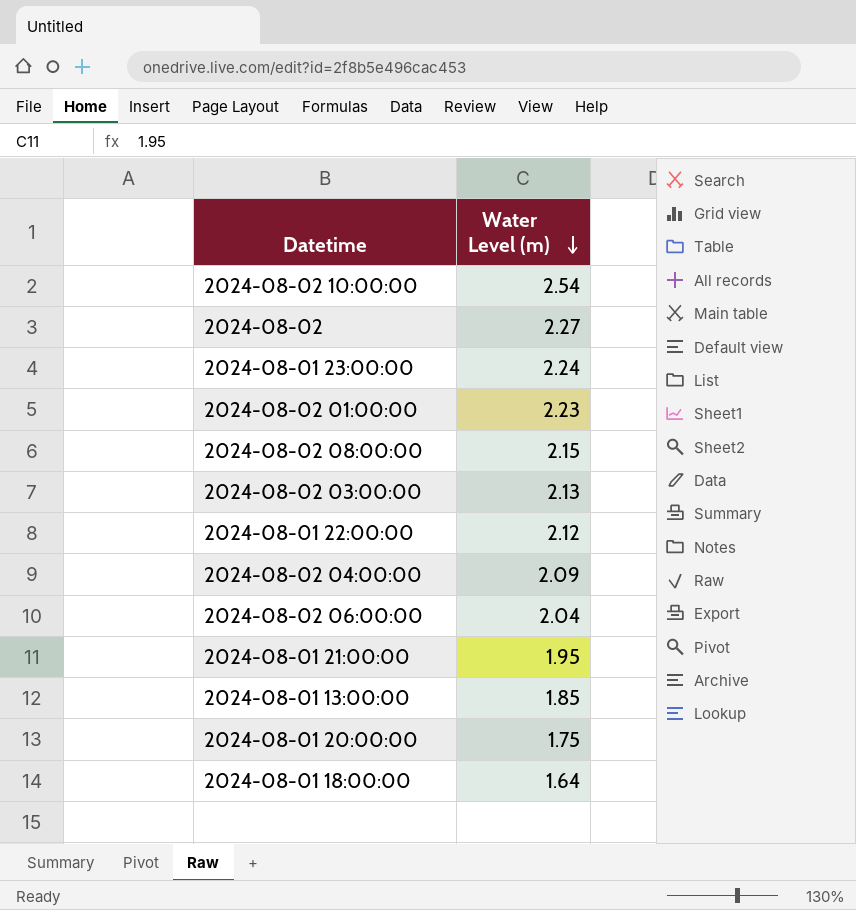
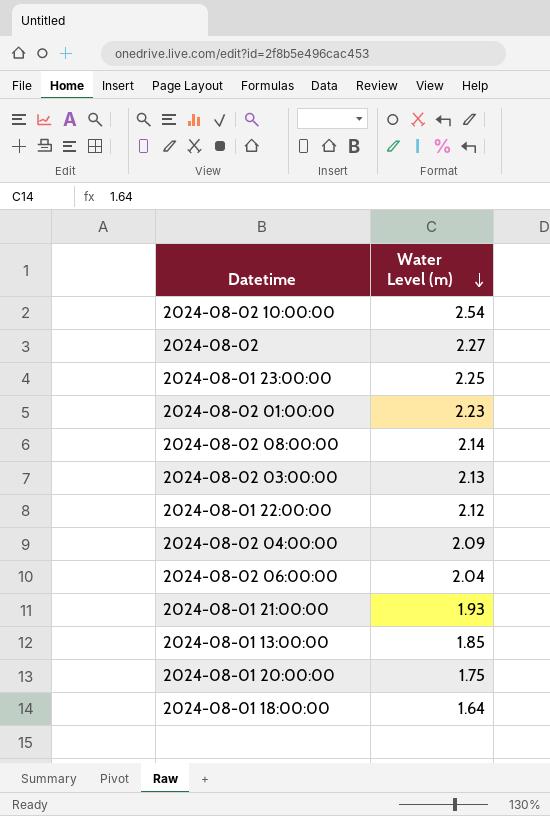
2024-08-01 23:00:00 | Water Level (m): 2.24 -> 2.25
2024-08-02 08:00:00 | Water Level (m): 2.15 -> 2.14
2024-08-01 21:00:00 | Water Level (m): 1.95 -> 1.93

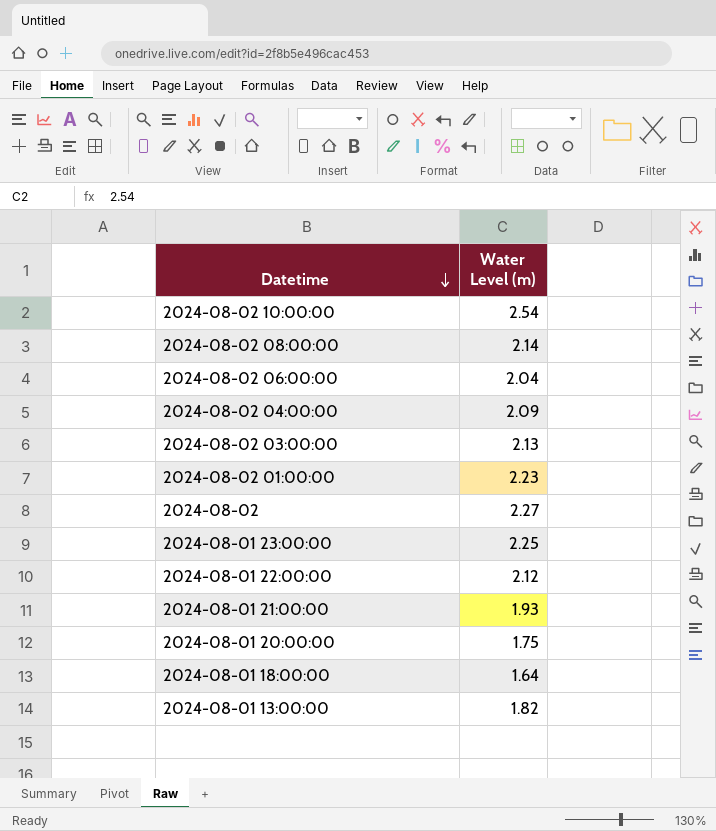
row order: Water Level (m) descending -> Datetime descending
2024-08-01 13:00:00 | Water Level (m): 1.85 -> 1.82

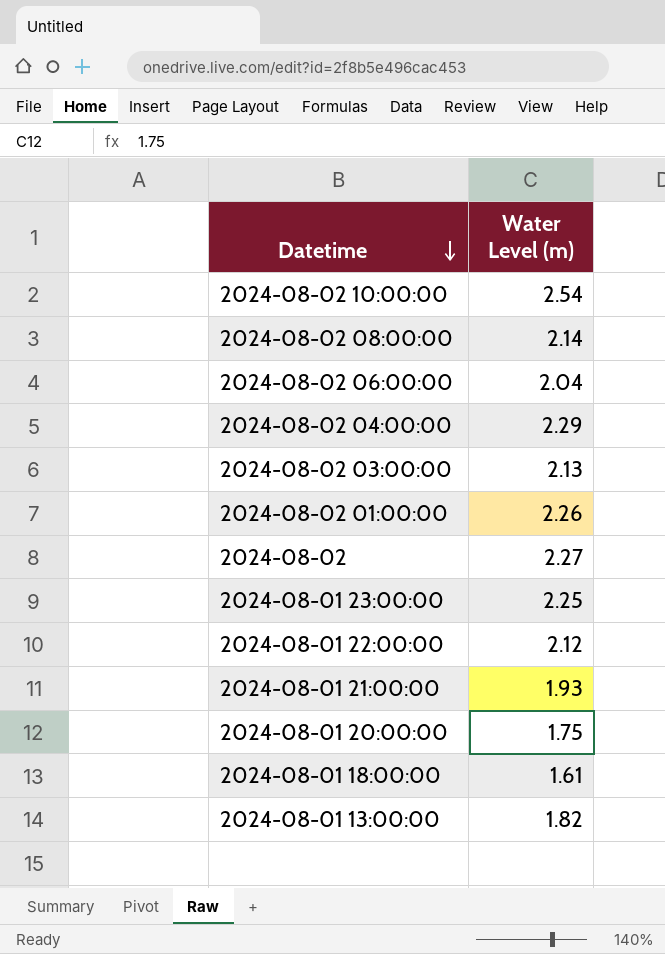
2024-08-02 04:00:00 | Water Level (m): 2.09 -> 2.29
2024-08-02 01:00:00 | Water Level (m): 2.23 -> 2.26
2024-08-01 18:00:00 | Water Level (m): 1.64 -> 1.61

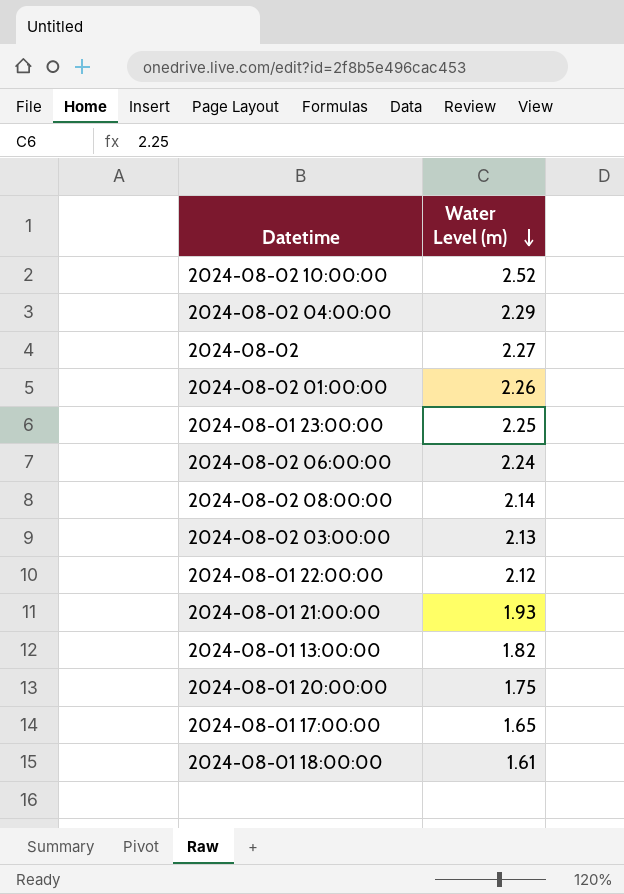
row order: Datetime descending -> Water Level (m) descending
2024-08-02 10:00:00 | Water Level (m): 2.54 -> 2.52
2024-08-02 06:00:00 | Water Level (m): 2.04 -> 2.24
row 2024-08-01 17:00:00: none -> 1.65

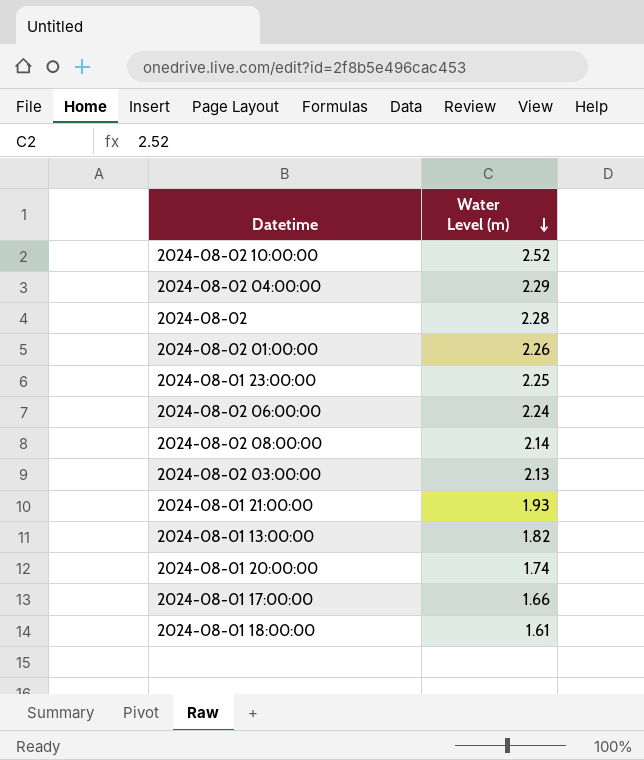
row 2024-08-01 22:00:00: 2.12 -> none
2024-08-02 | Water Level (m): 2.27 -> 2.28
2024-08-01 20:00:00 | Water Level (m): 1.75 -> 1.74
2024-08-01 17:00:00 | Water Level (m): 1.65 -> 1.66

